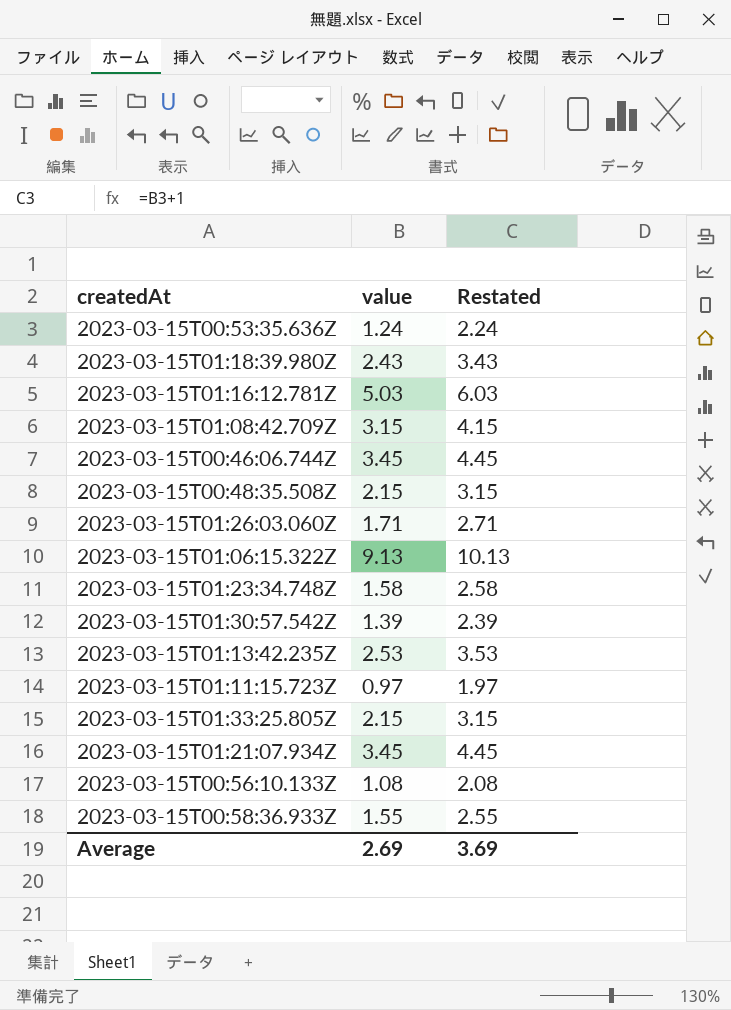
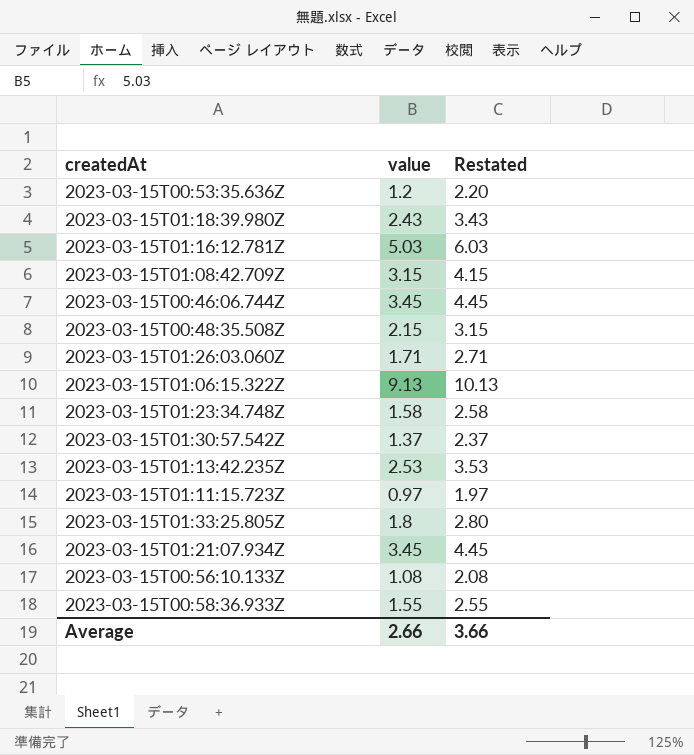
2023-03-15T00:53:35.636Z | value: 1.24 -> 1.2
2023-03-15T00:53:35.636Z | Restated: 2.24 -> 2.20
2023-03-15T01:30:57.542Z | value: 1.39 -> 1.37
2023-03-15T01:30:57.542Z | Restated: 2.39 -> 2.37
2023-03-15T01:33:25.805Z | value: 2.15 -> 1.8
2023-03-15T01:33:25.805Z | Restated: 3.15 -> 2.80
Average | value: 2.69 -> 2.66
Average | Restated: 3.69 -> 3.66

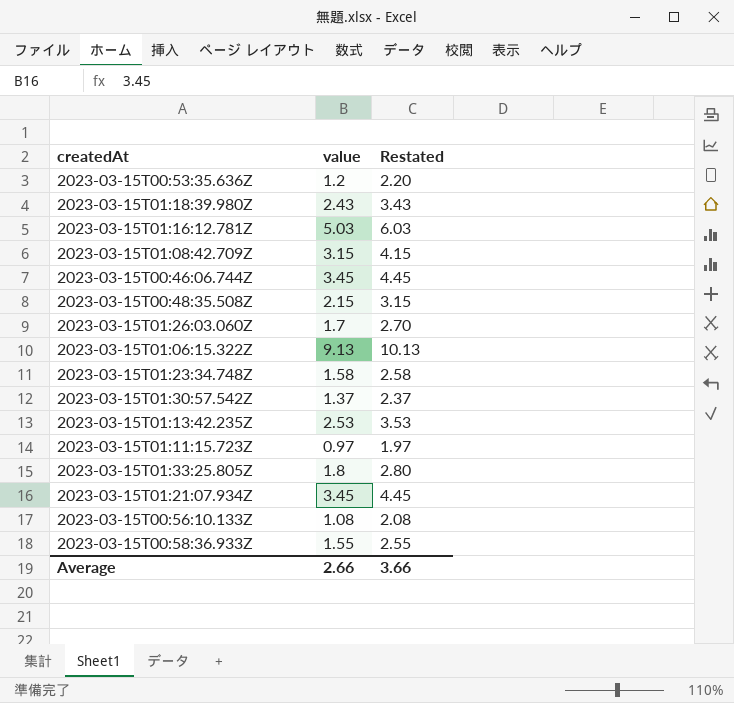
2023-03-15T01:26:03.060Z | value: 1.71 -> 1.7
2023-03-15T01:26:03.060Z | Restated: 2.71 -> 2.70

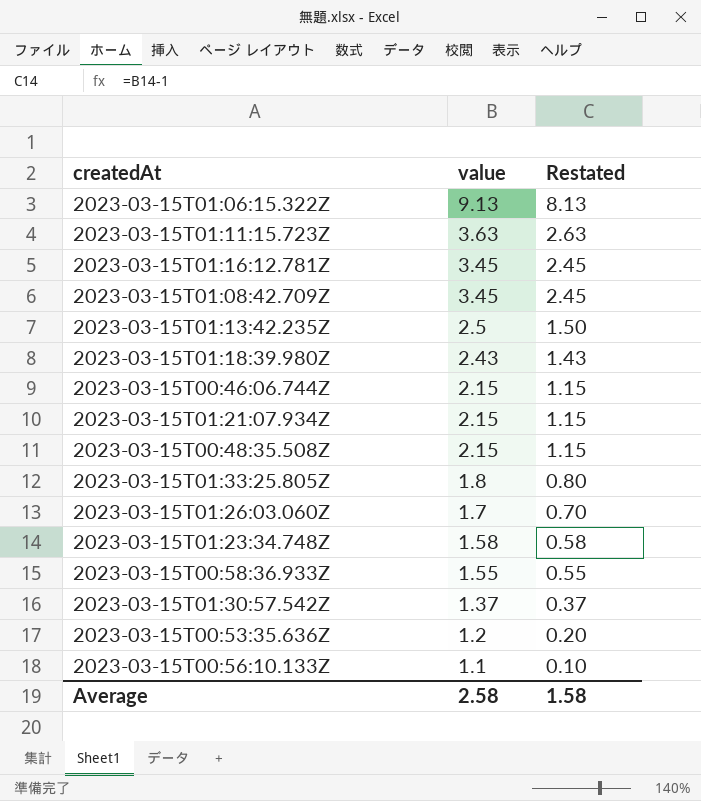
row order: none -> value descending
column Restated | formula: [value] + 1 -> [value] - 1
2023-03-15T01:11:15.723Z | value: 0.97 -> 3.63
2023-03-15T01:16:12.781Z | value: 5.03 -> 3.45
2023-03-15T01:08:42.709Z | value: 3.15 -> 3.45
2023-03-15T01:13:42.235Z | value: 2.53 -> 2.5
2023-03-15T00:46:06.744Z | value: 3.45 -> 2.15
2023-03-15T01:21:07.934Z | value: 3.45 -> 2.15
2023-03-15T00:56:10.133Z | value: 1.08 -> 1.1
Average | value: 2.66 -> 2.58
Average | Restated: 3.66 -> 1.58

